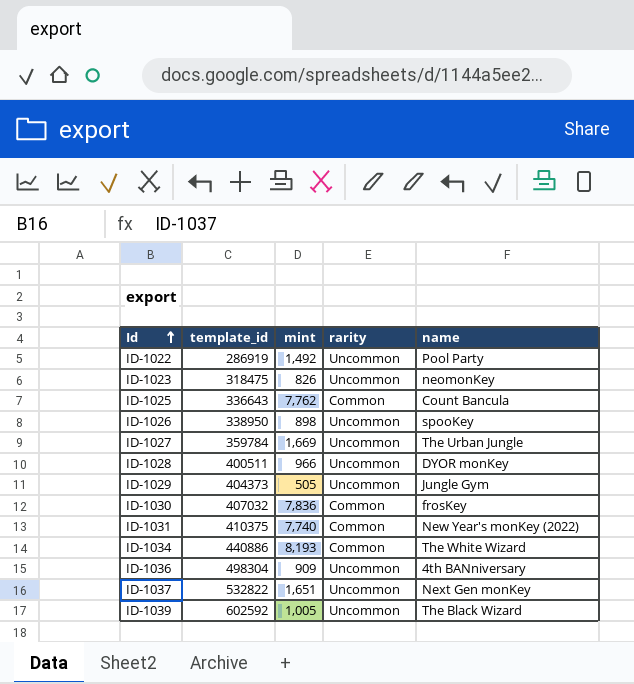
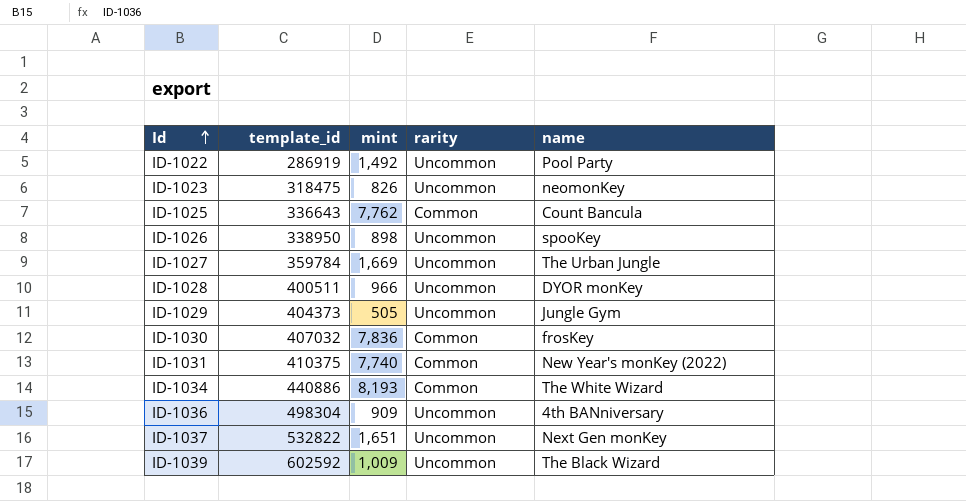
ID-1039 | mint: 1,005 -> 1,009

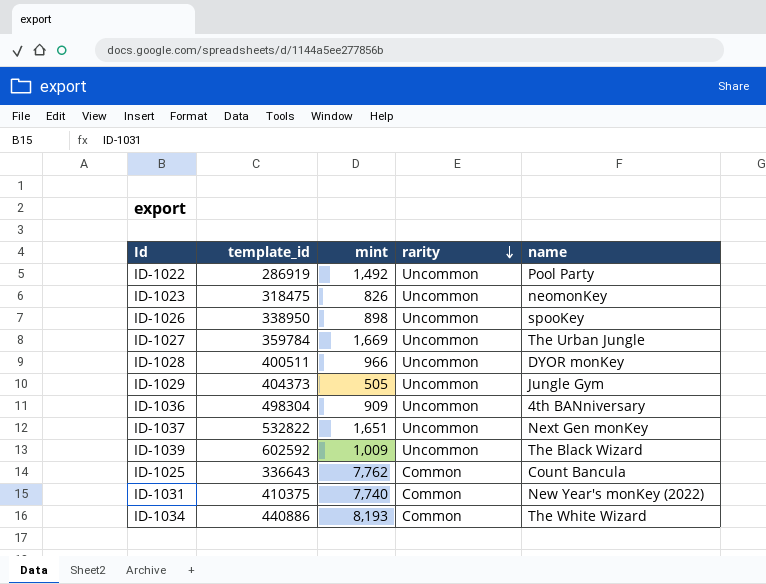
row order: Id ascending -> rarity descending
row ID-1030: 407032 | 7,836 | Common | frosKey -> none

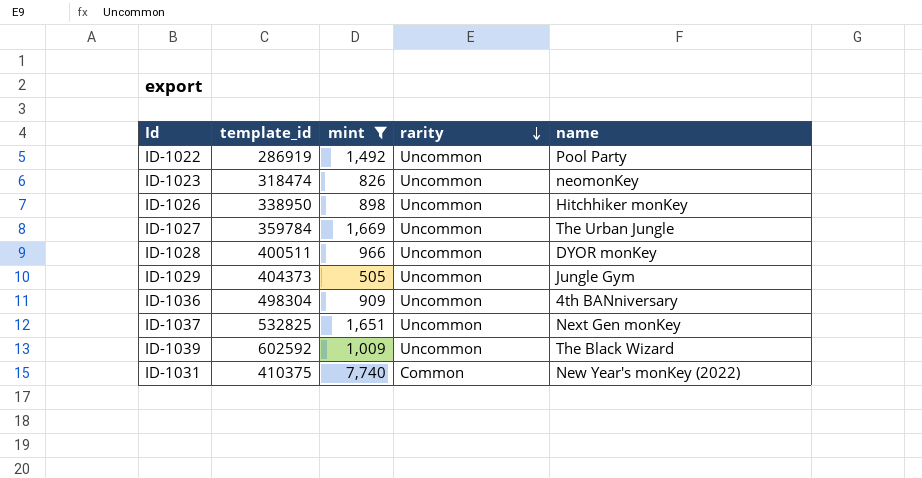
filter: none -> mint <= 7,740
ID-1023 | template_id: 318475 -> 318474
ID-1026 | name: spooKey -> Hitchhiker monKey
ID-1037 | template_id: 532822 -> 532825

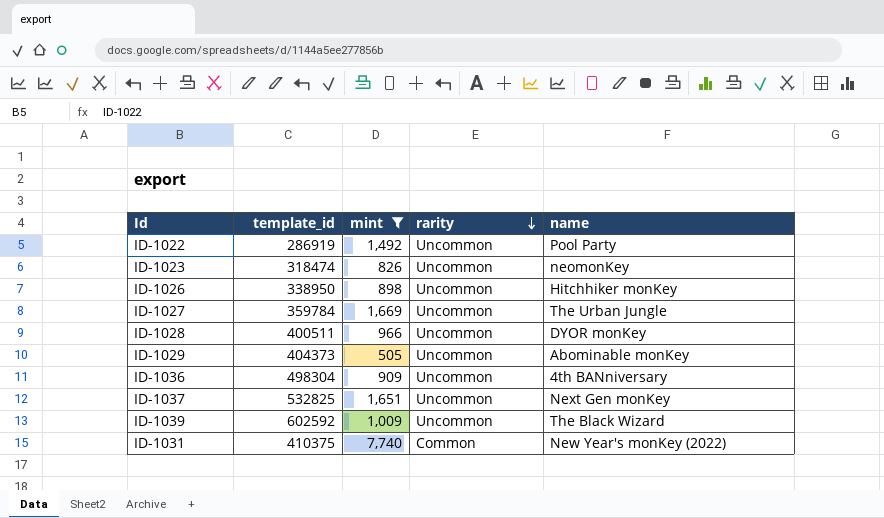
ID-1029 | name: Jungle Gym -> Abominable monKey

